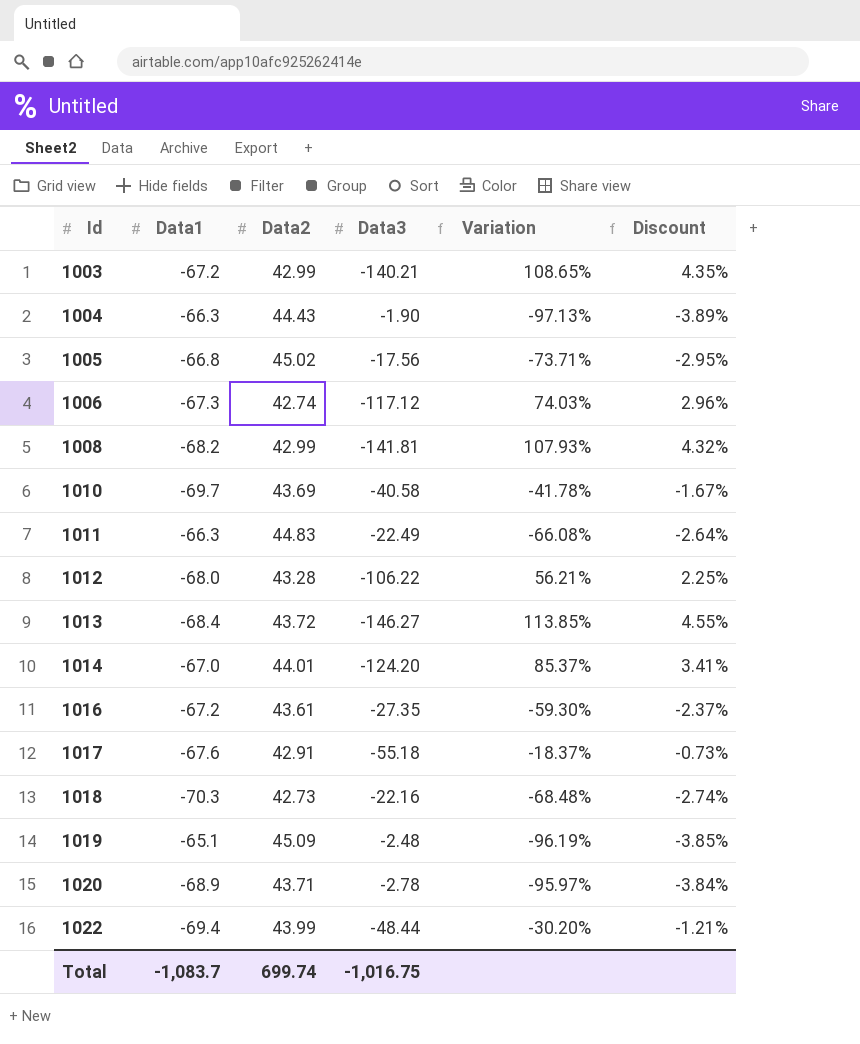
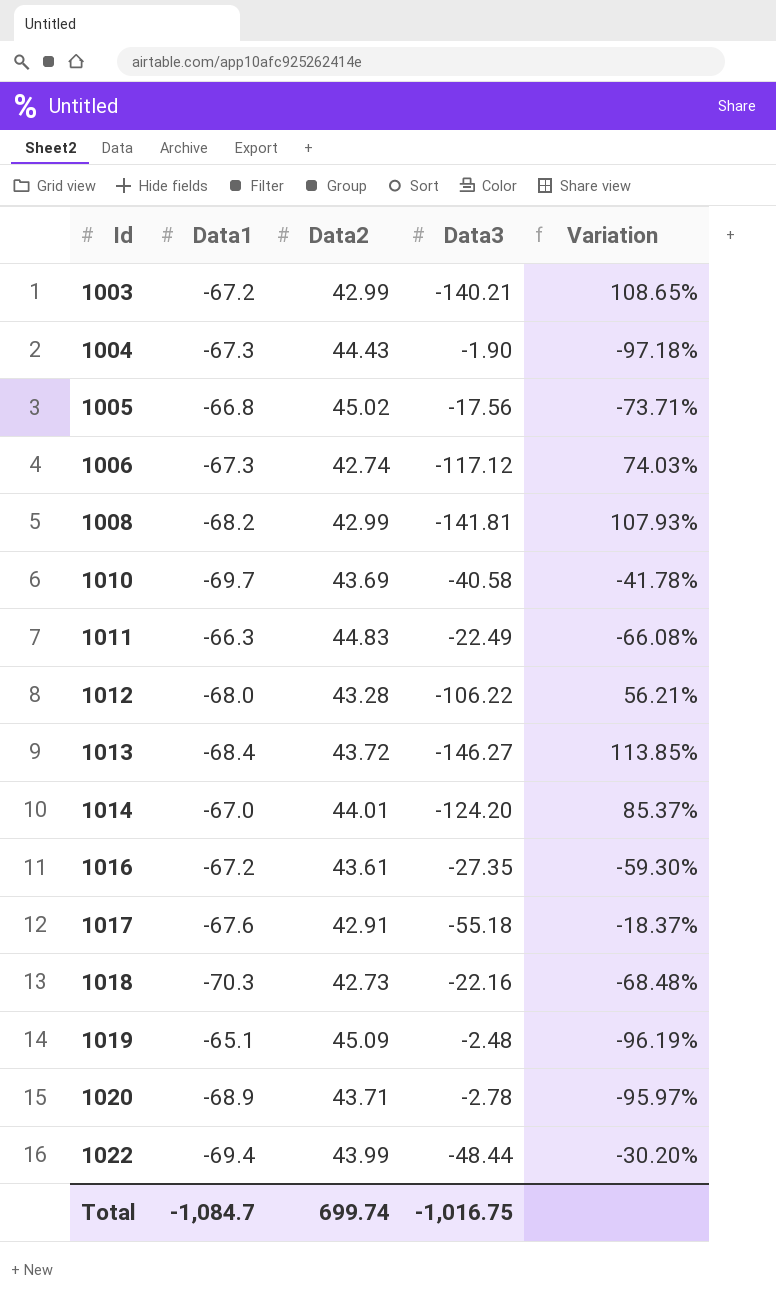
column Discount | formula: [Variation] * 0.04 -> none
1004 | Data1: -66.3 -> -67.3
1004 | Variation: -97.13% -> -97.18%
Total | Data1: -1,083.7 -> -1,084.7

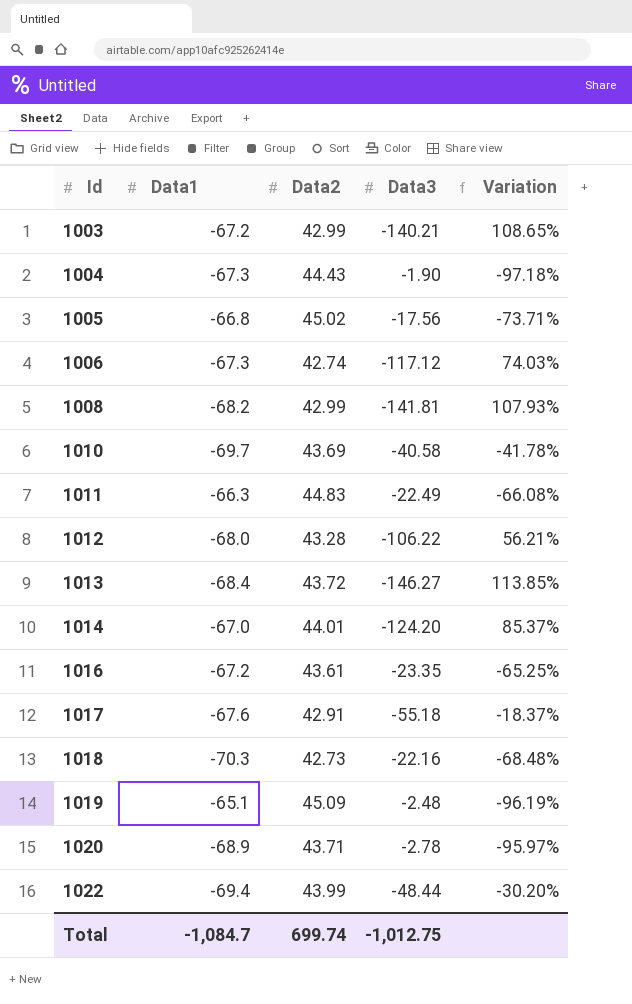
1016 | Data3: -27.35 -> -23.35
1016 | Variation: -59.30% -> -65.25%
Total | Data3: -1,016.75 -> -1,012.75

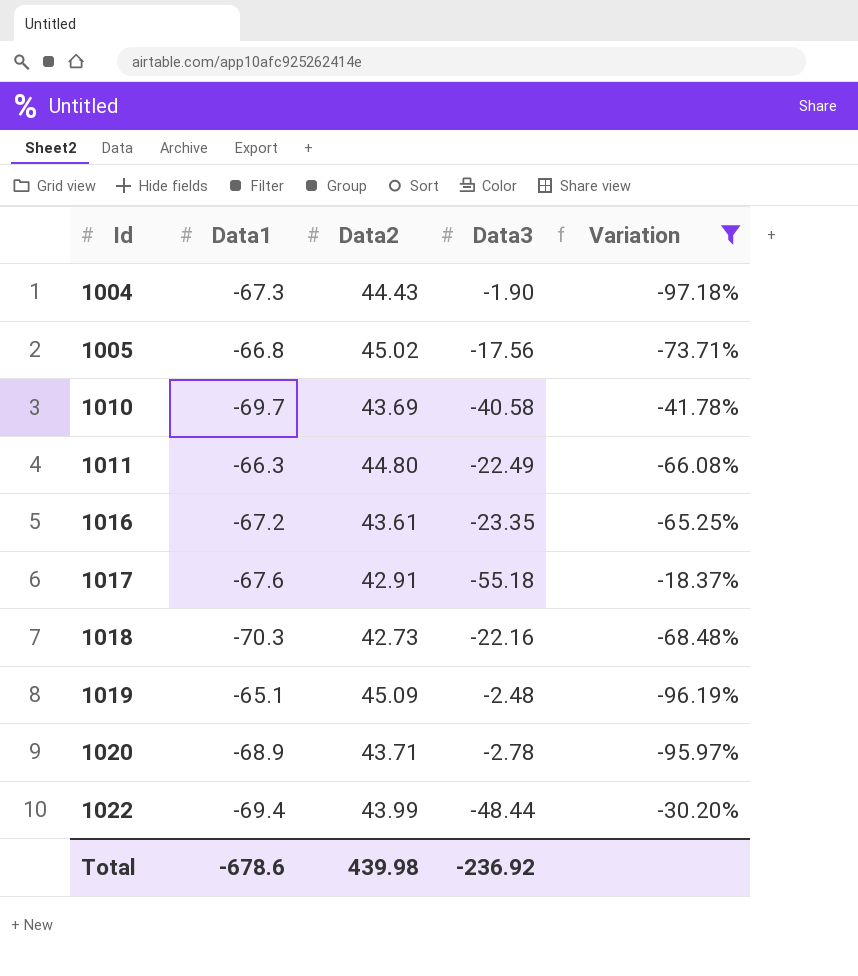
filter: none -> Variation <= -18.37%
1011 | Data2: 44.83 -> 44.80
Total | Data1: -1,084.7 -> -678.6
Total | Data2: 699.74 -> 439.98
Total | Data3: -1,012.75 -> -236.92

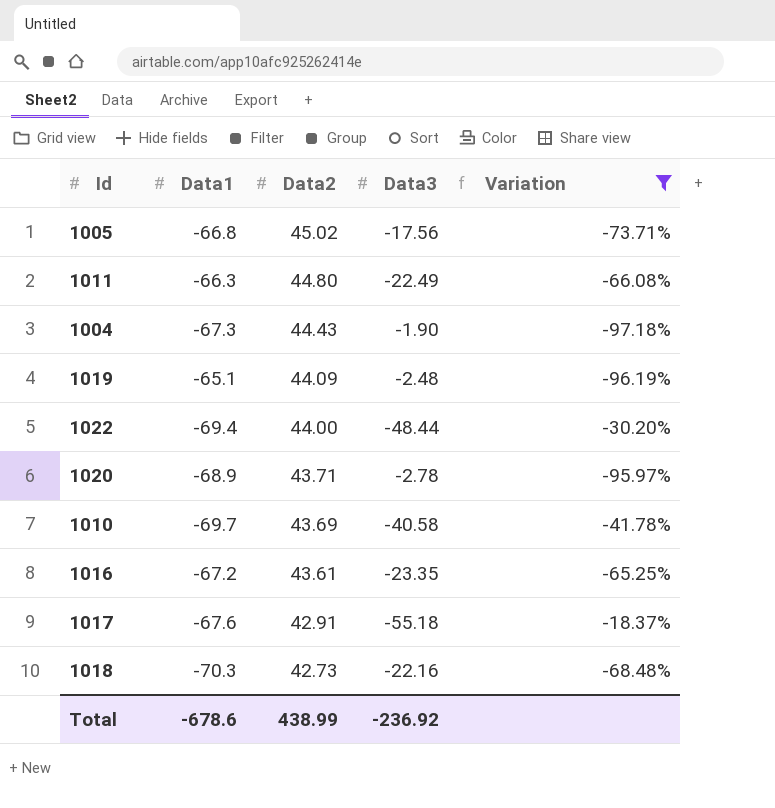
row order: Id ascending -> Data2 descending
1019 | Data2: 45.09 -> 44.09
1022 | Data2: 43.99 -> 44.00
Total | Data2: 439.98 -> 438.99

